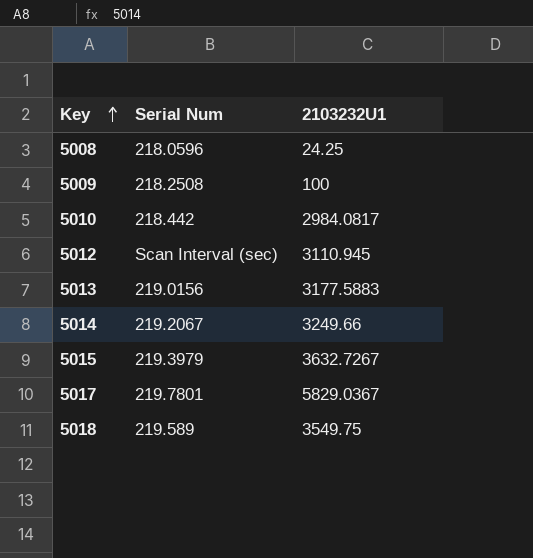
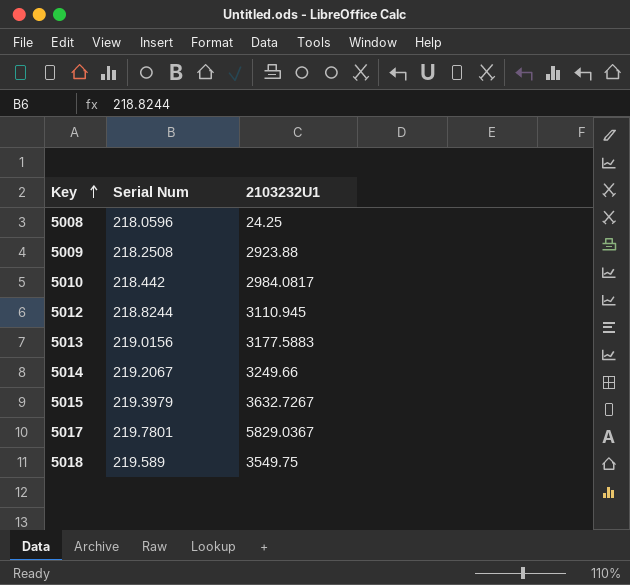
5009 | 2103232U1: 100 -> 2923.88
5012 | Serial Num: Scan Interval (sec) -> 218.8244

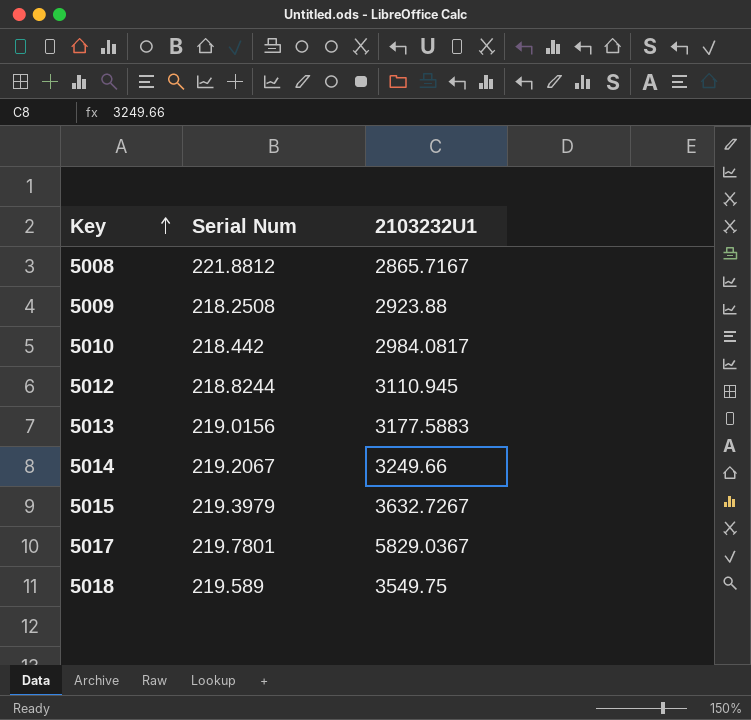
5008 | Serial Num: 218.0596 -> 221.8812
5008 | 2103232U1: 24.25 -> 2865.7167

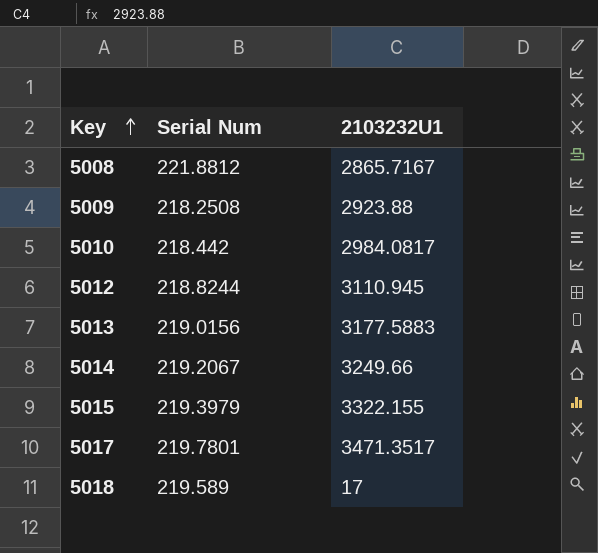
5015 | 2103232U1: 3632.7267 -> 3322.155
5017 | 2103232U1: 5829.0367 -> 3471.3517
5018 | 2103232U1: 3549.75 -> 17

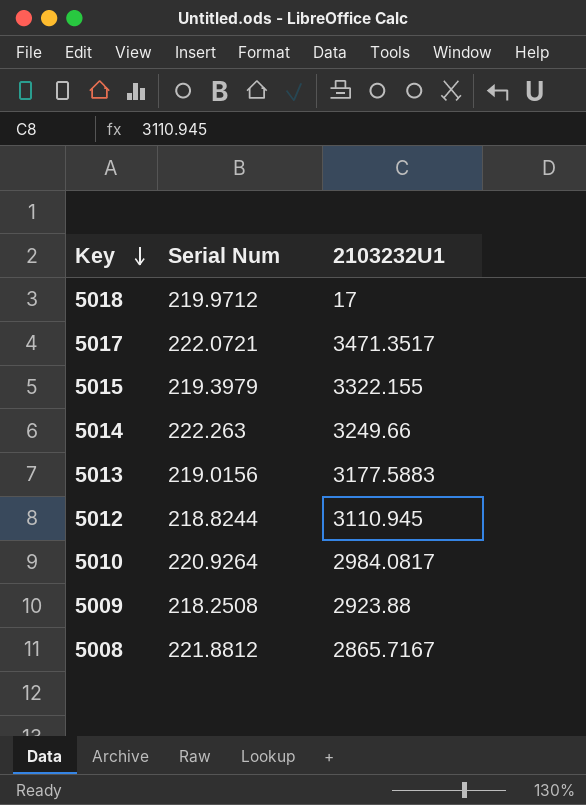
row order: Key ascending -> Key descending
5018 | Serial Num: 219.589 -> 219.9712
5017 | Serial Num: 219.7801 -> 222.0721
5014 | Serial Num: 219.2067 -> 222.263
5010 | Serial Num: 218.442 -> 220.9264

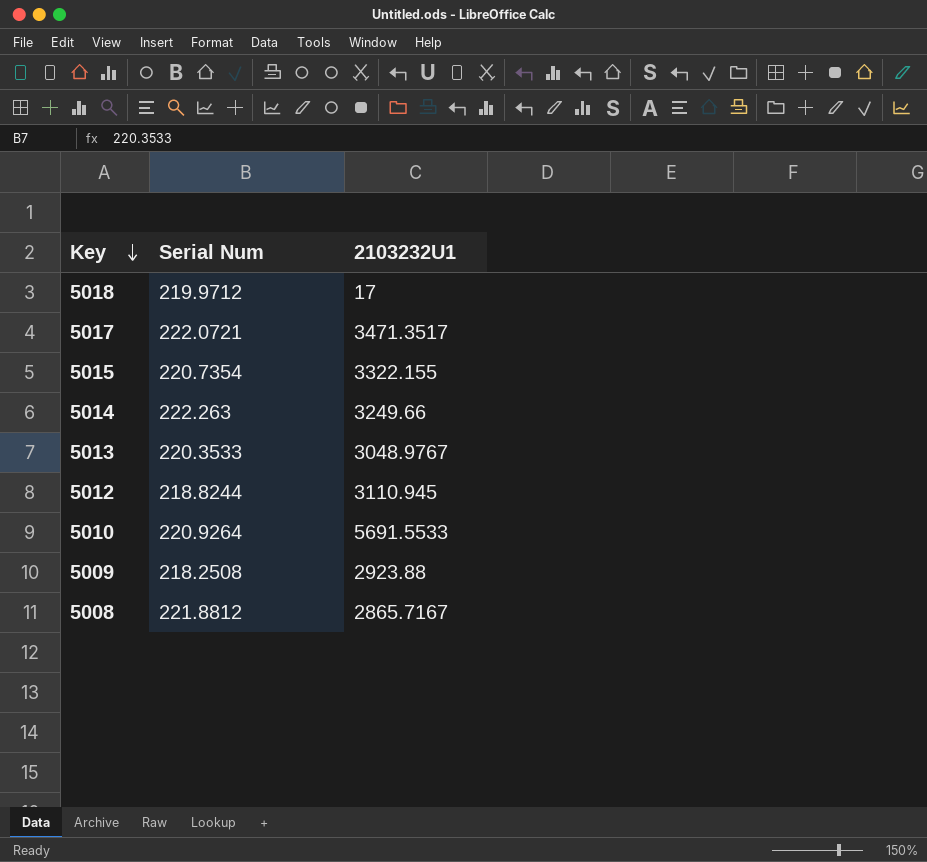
5015 | Serial Num: 219.3979 -> 220.7354
5013 | Serial Num: 219.0156 -> 220.3533
5013 | 2103232U1: 3177.5883 -> 3048.9767
5010 | 2103232U1: 2984.0817 -> 5691.5533

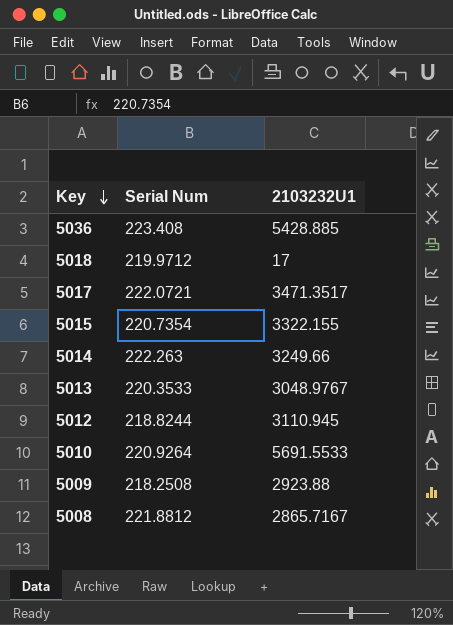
row 5036: none -> 223.408 | 5428.885

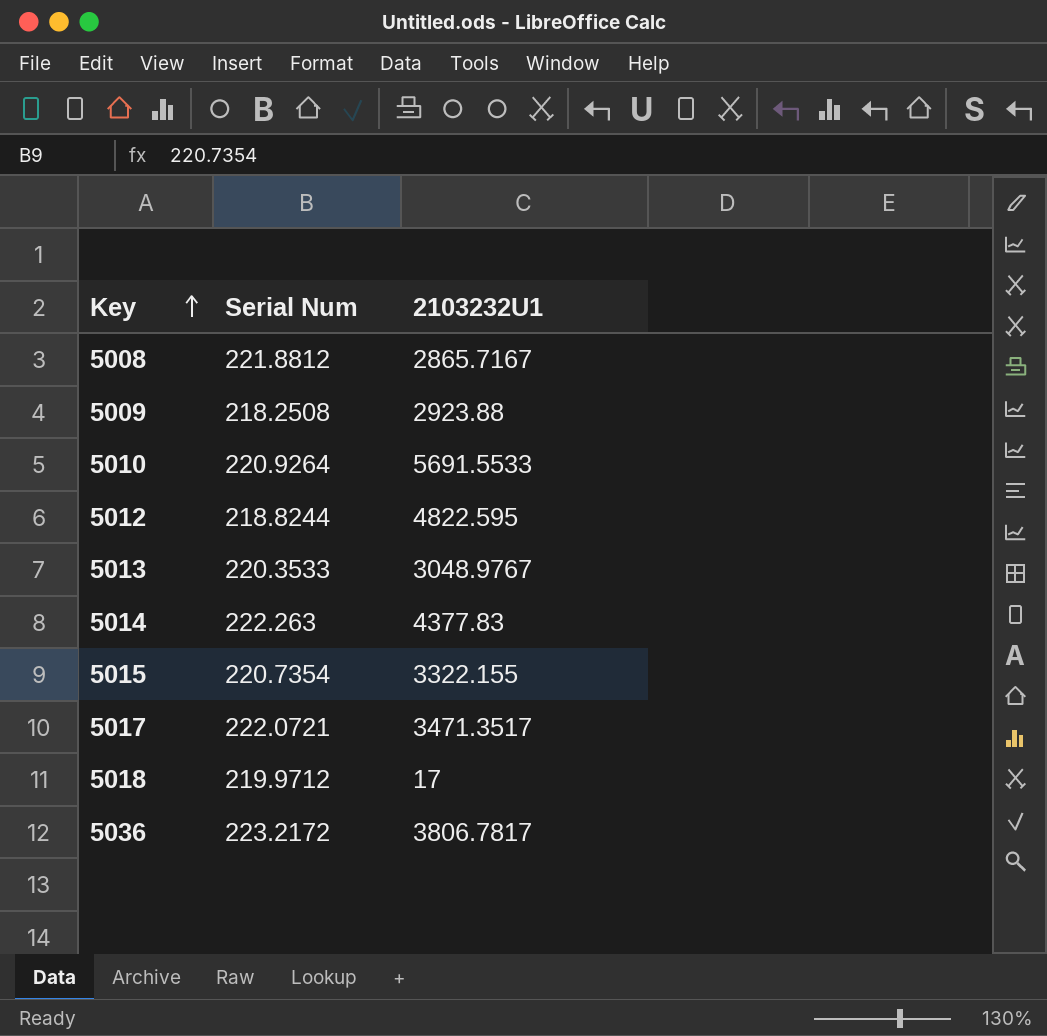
row order: Key descending -> Key ascending
5012 | 2103232U1: 3110.945 -> 4822.595
5014 | 2103232U1: 3249.66 -> 4377.83
5036 | Serial Num: 223.408 -> 223.2172
5036 | 2103232U1: 5428.885 -> 3806.7817

